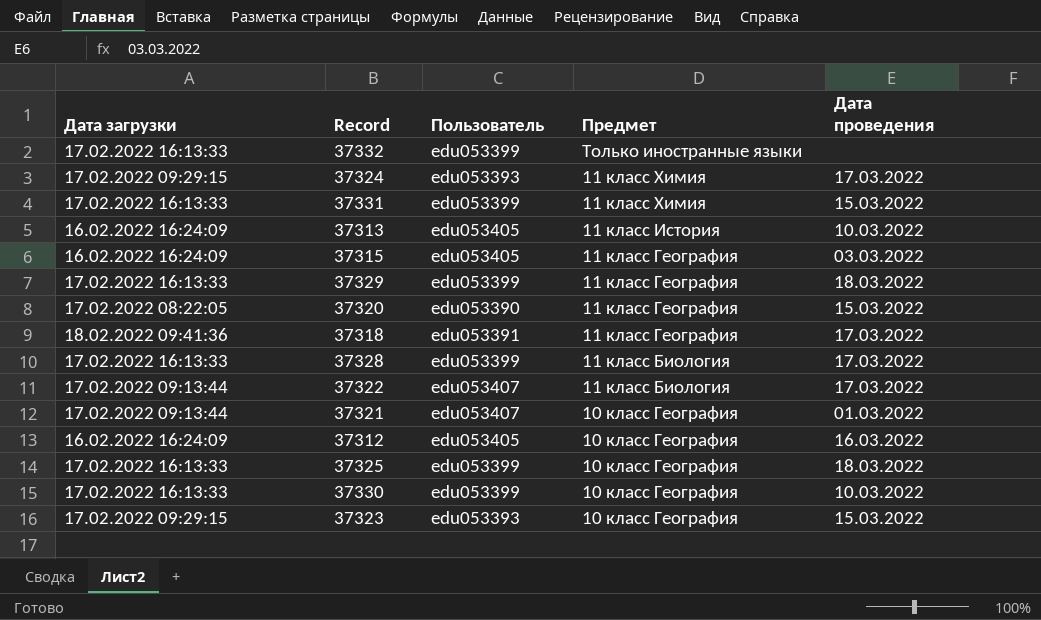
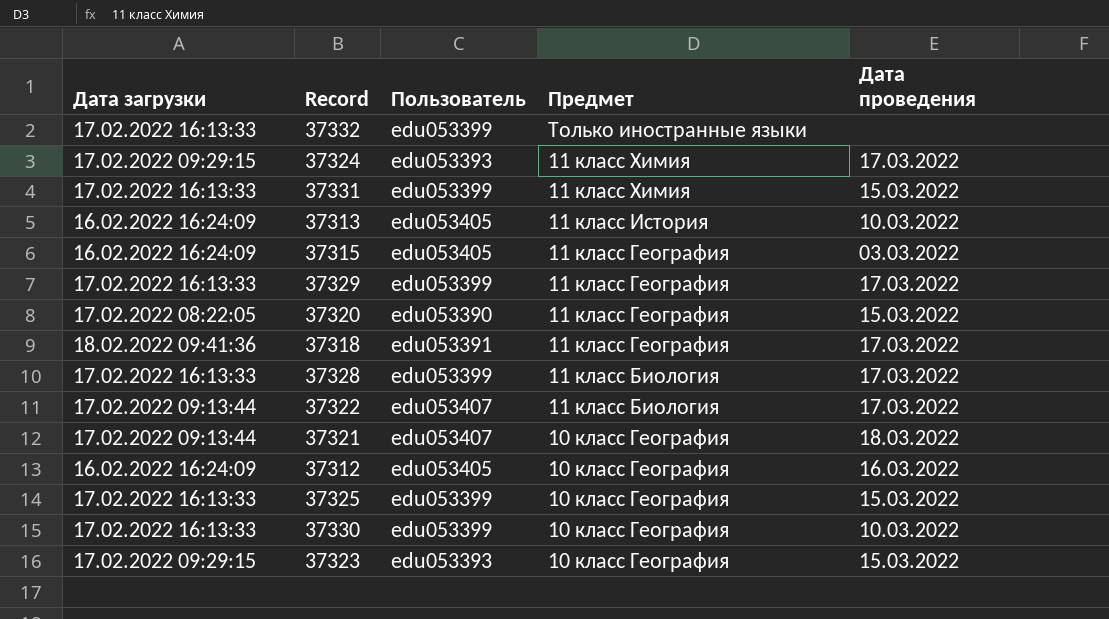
37329 | Дата проведения: 18.03.2022 -> 17.03.2022
37321 | Дата проведения: 01.03.2022 -> 18.03.2022
37325 | Дата проведения: 18.03.2022 -> 15.03.2022

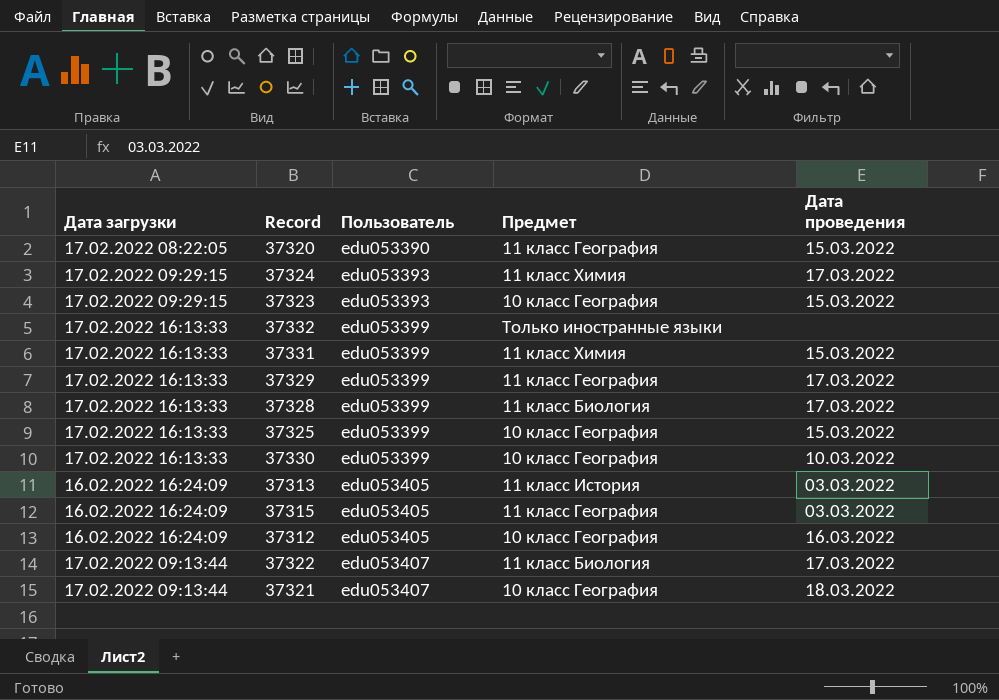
row order: Предмет descending -> Пользователь ascending
row 37318: 18.02.2022 09:41:36 | edu053391 | 11 класс География | 17.03.2022 -> none
37313 | Дата проведения: 10.03.2022 -> 03.03.2022

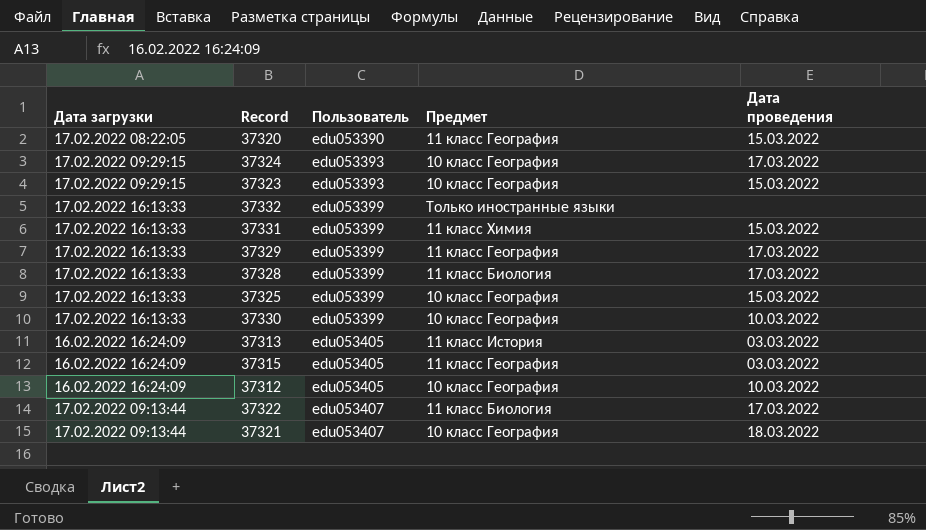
37324 | Предмет: 11 класс Химия -> 10 класс География
37312 | Дата проведения: 16.03.2022 -> 10.03.2022

